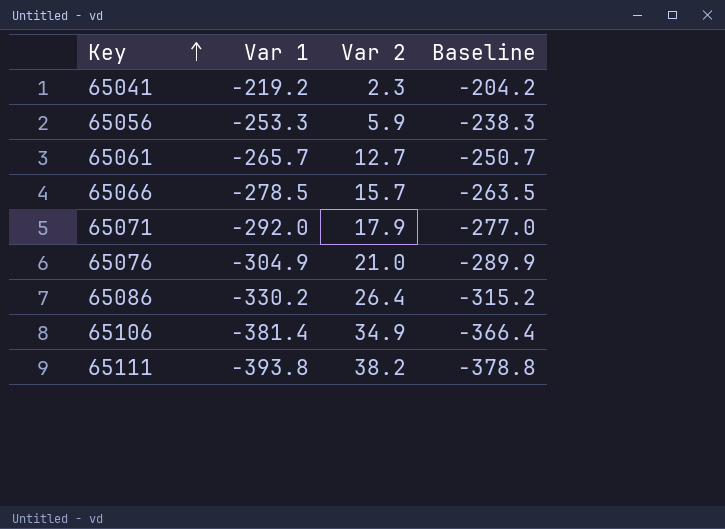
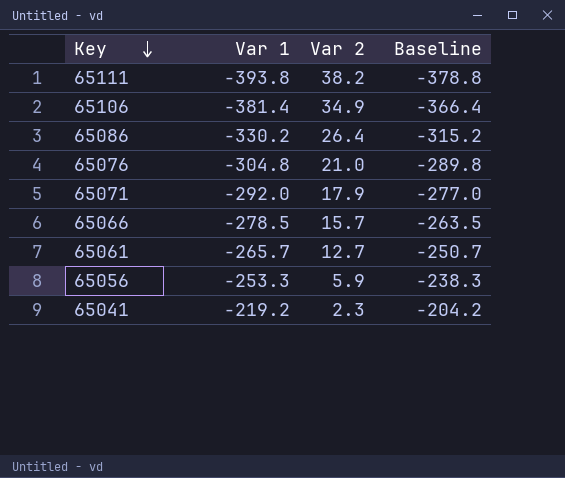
row order: Key ascending -> Key descending
65076 | Var 1: -304.9 -> -304.8
65076 | Baseline: -289.9 -> -289.8

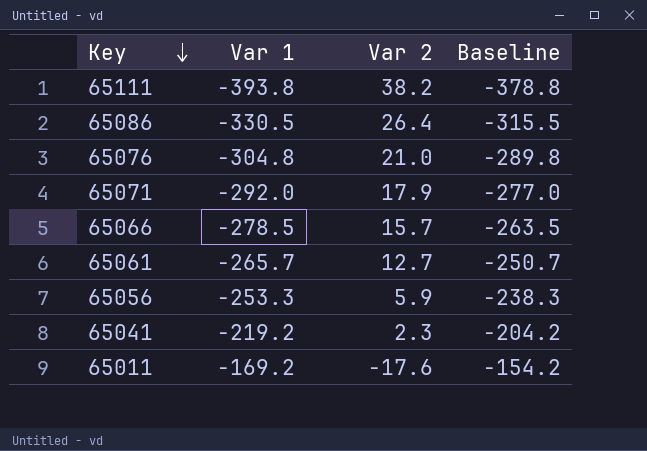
row 65106: -381.4 | 34.9 | -366.4 -> none
65086 | Var 1: -330.2 -> -330.5
65086 | Baseline: -315.2 -> -315.5
row 65011: none -> -169.2 | -17.6 | -154.2

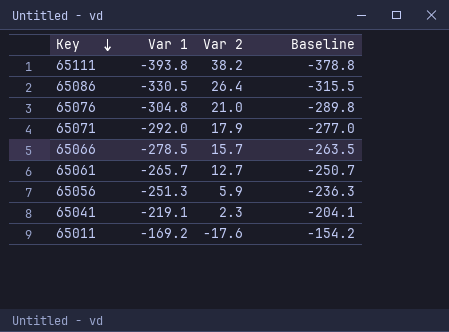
65056 | Var 1: -253.3 -> -251.3
65056 | Baseline: -238.3 -> -236.3
65041 | Var 1: -219.2 -> -219.1
65041 | Baseline: -204.2 -> -204.1

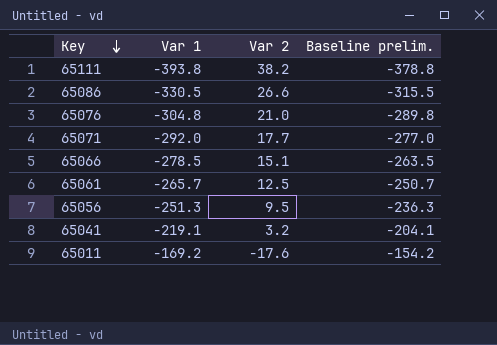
column name: Baseline -> Baseline prelim.
65086 | Var 2: 26.4 -> 26.6
65071 | Var 2: 17.9 -> 17.7
65066 | Var 2: 15.7 -> 15.1
65061 | Var 2: 12.7 -> 12.5
65056 | Var 2: 5.9 -> 9.5
65041 | Var 2: 2.3 -> 3.2

